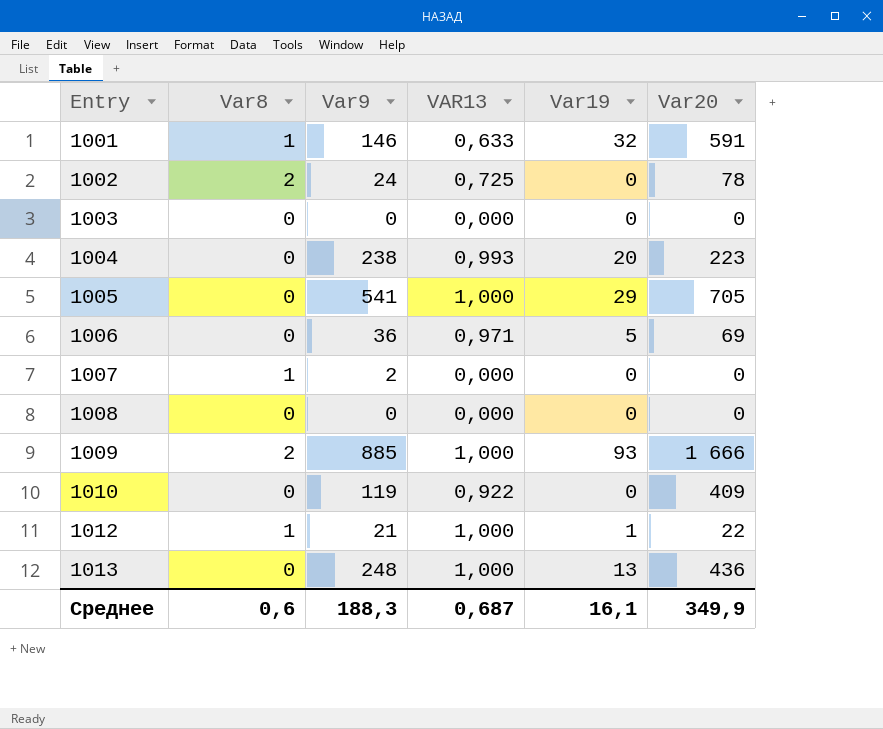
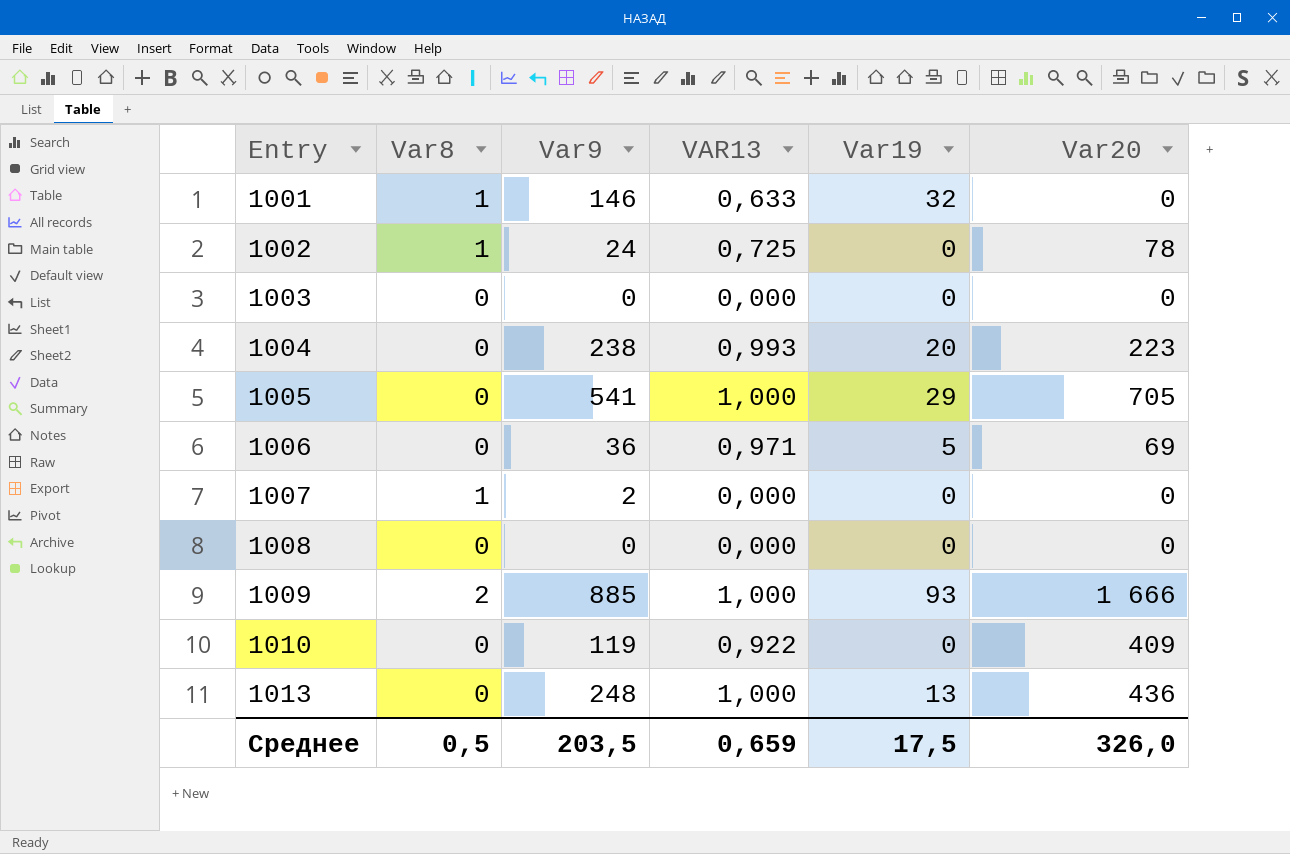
row 1012: 1 | 21 | 1,000 | 1 | 22 -> none
1001 | Var20: 591 -> 0
1002 | Var8: 2 -> 1
Среднее | Var8: 0,6 -> 0,5
Среднее | Var9: 188,3 -> 203,5
Среднее | VAR13: 0,687 -> 0,659
Среднее | Var19: 16,1 -> 17,5
Среднее | Var20: 349,9 -> 326,0

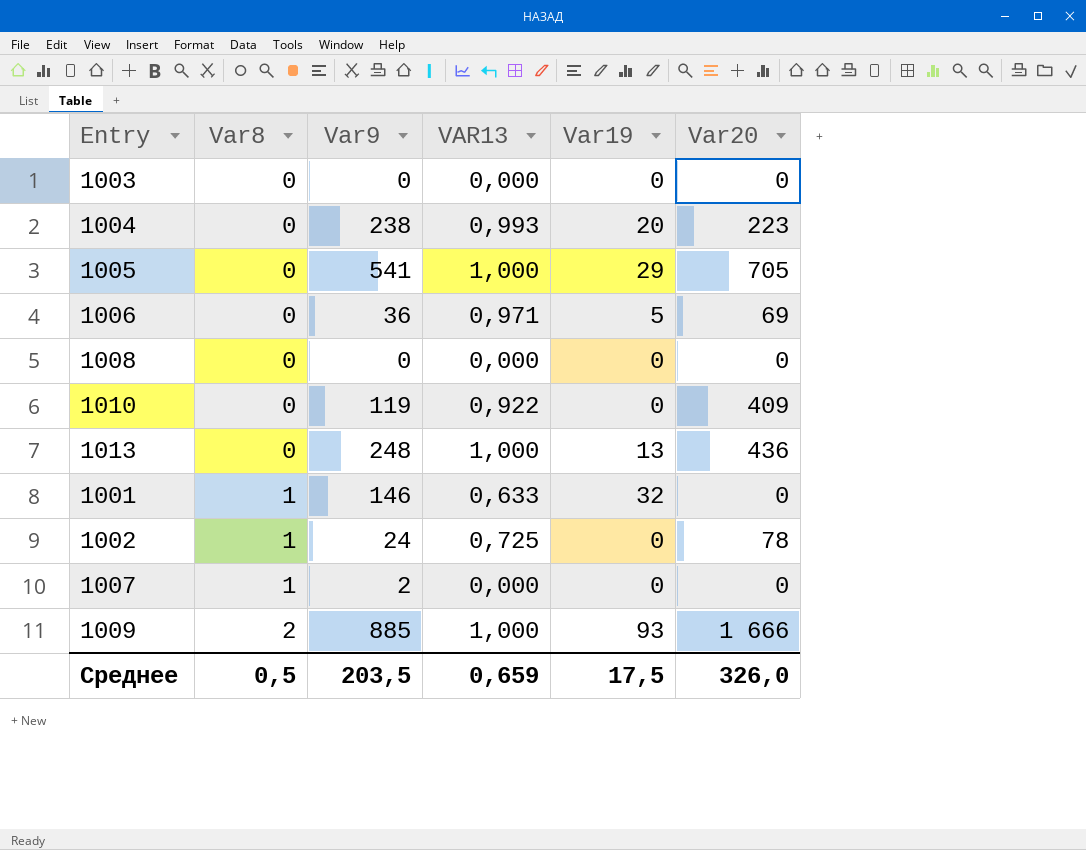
row order: Entry ascending -> Var8 ascending

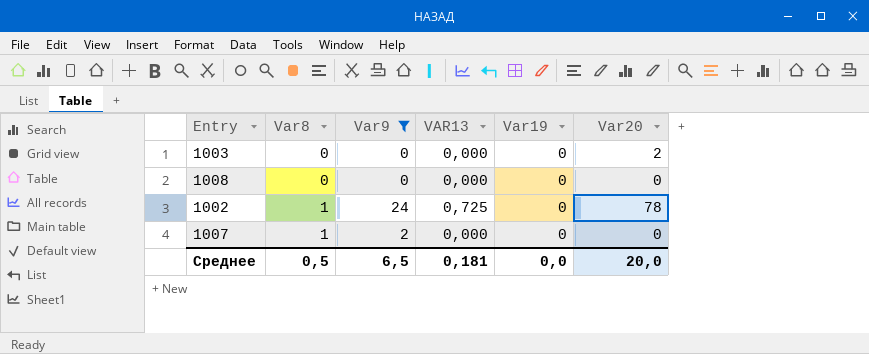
filter: none -> Var9 <= 24
1003 | Var20: 0 -> 2
Среднее | Var9: 203,5 -> 6,5
Среднее | VAR13: 0,659 -> 0,181
Среднее | Var19: 17,5 -> 0,0
Среднее | Var20: 326,0 -> 20,0

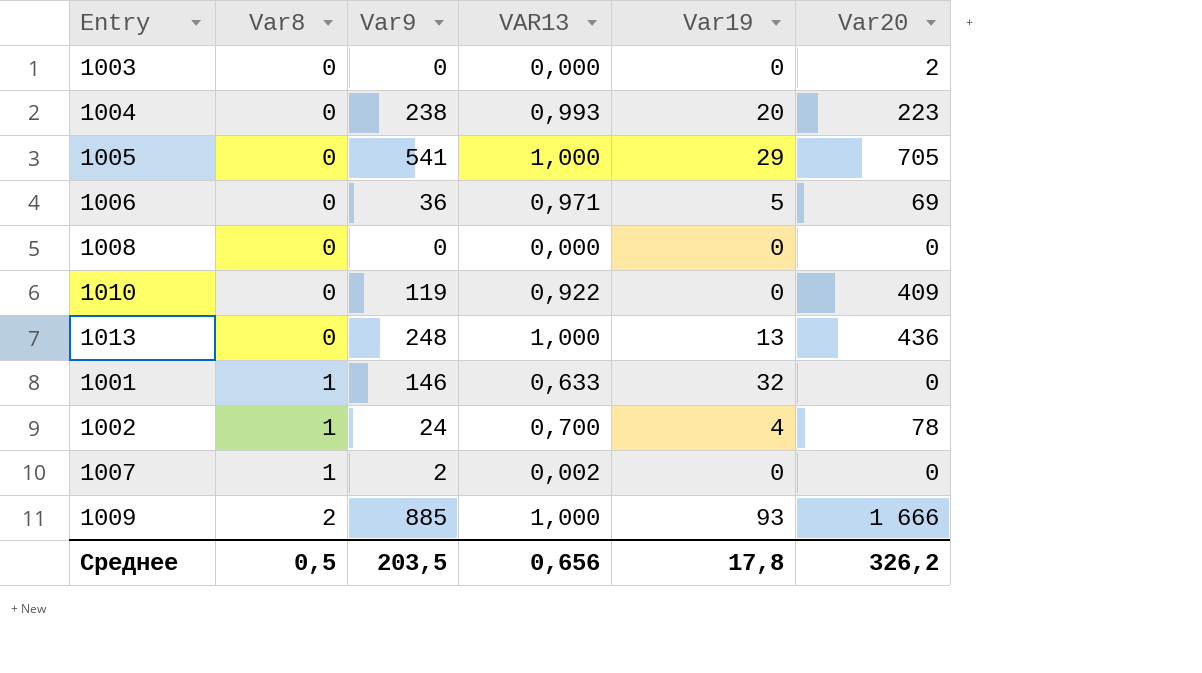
filter: Var9 <= 24 -> none
1002 | VAR13: 0,725 -> 0,700
1002 | Var19: 0 -> 4
1007 | VAR13: 0,000 -> 0,002
Среднее | Var9: 6,5 -> 203,5
Среднее | VAR13: 0,181 -> 0,656
Среднее | Var19: 0,0 -> 17,8
Среднее | Var20: 20,0 -> 326,2

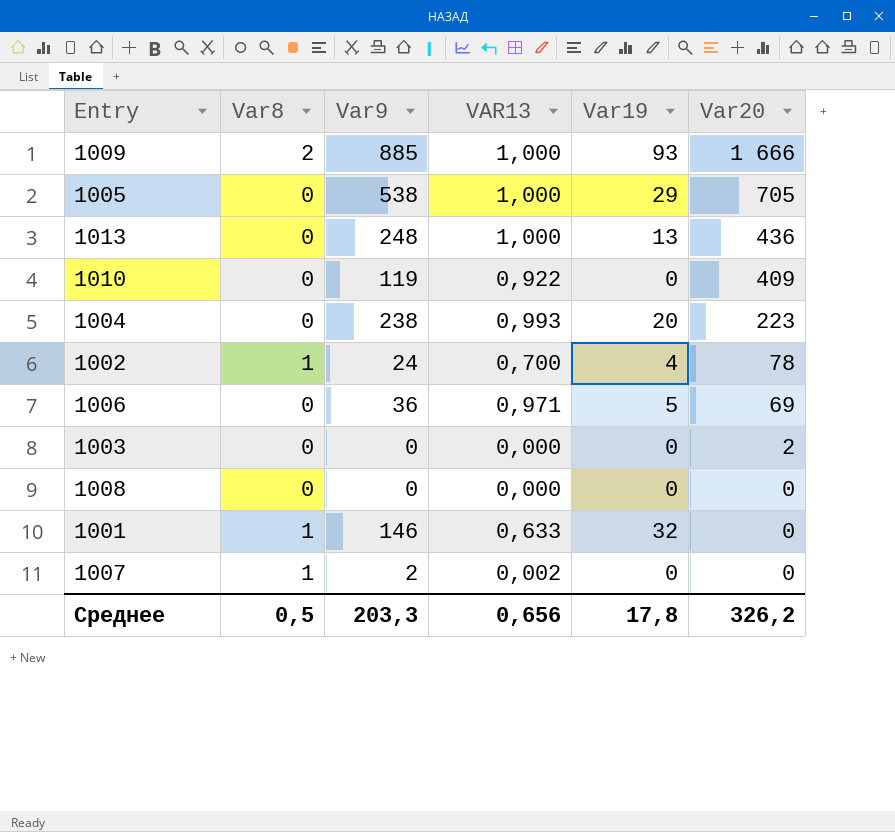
row order: Var8 ascending -> Var20 descending
1005 | Var9: 541 -> 538
Среднее | Var9: 203,5 -> 203,3

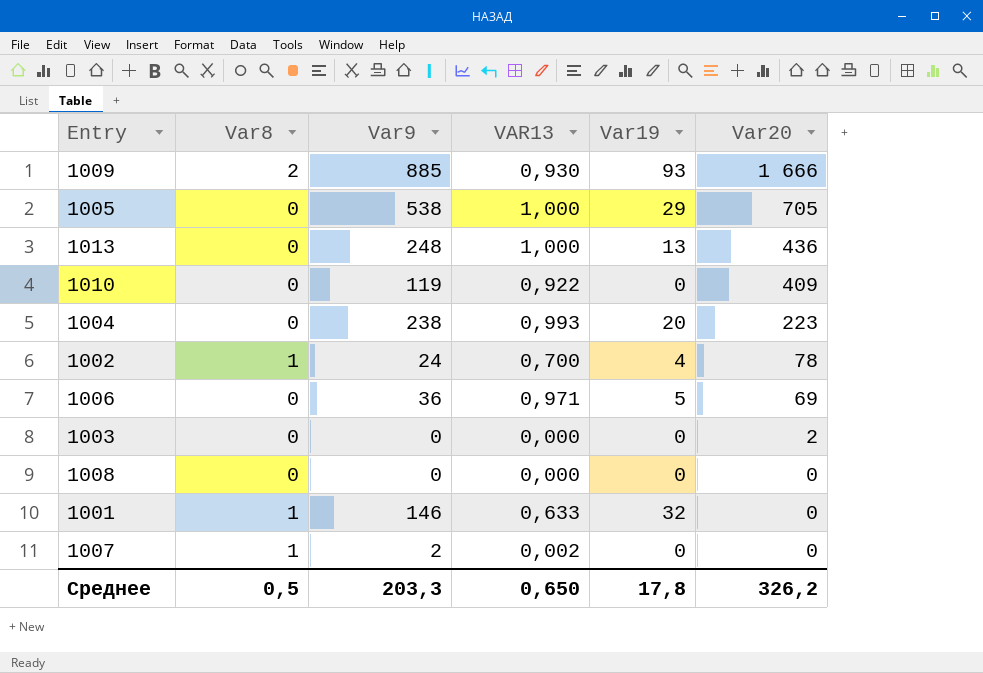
1009 | VAR13: 1,000 -> 0,930
Среднее | VAR13: 0,656 -> 0,650

